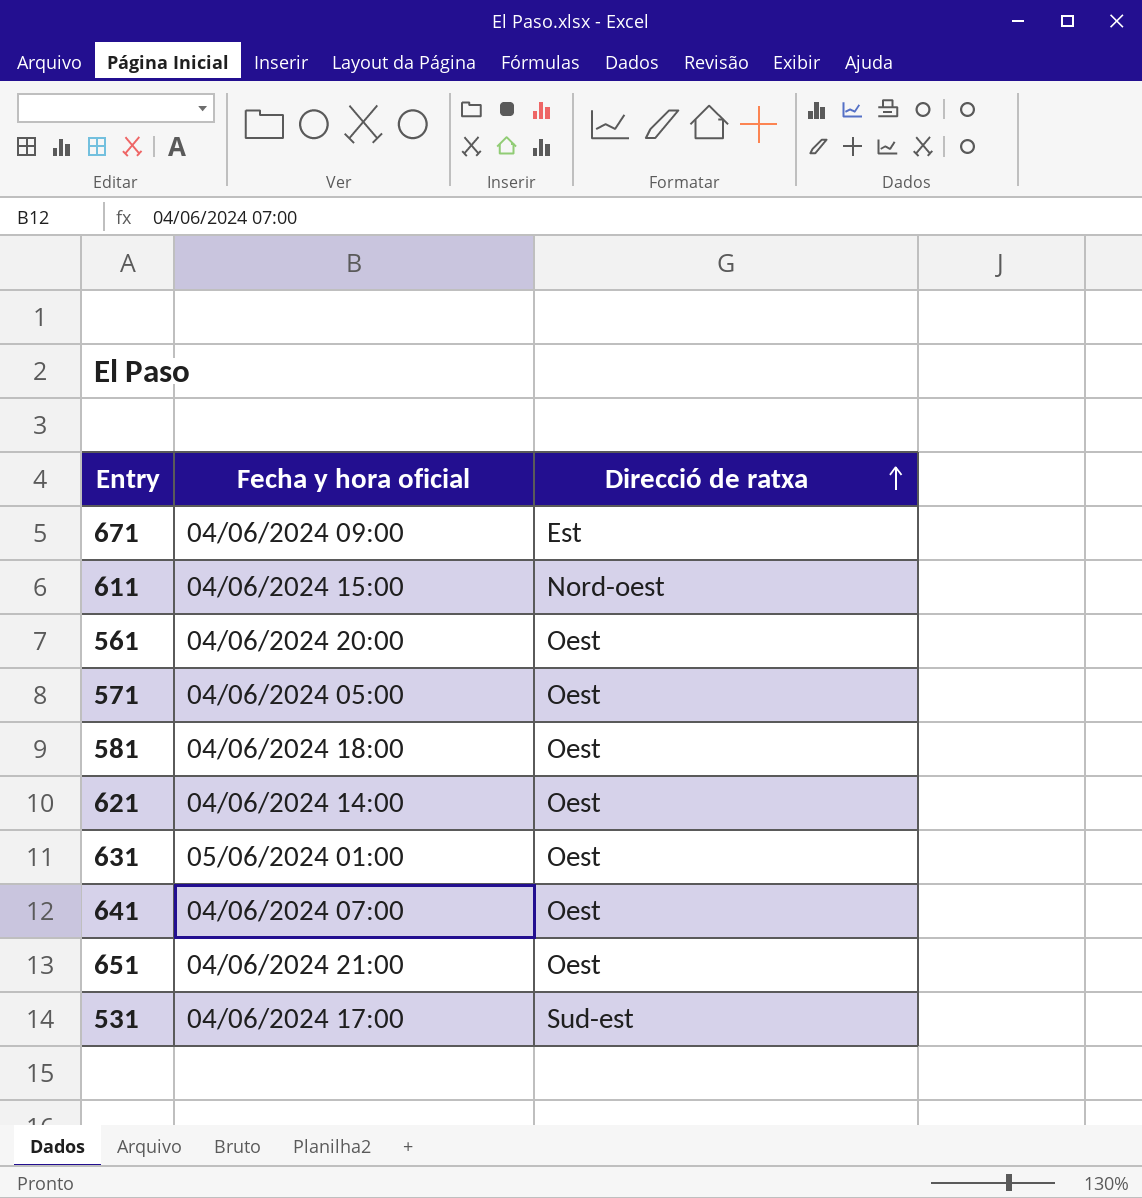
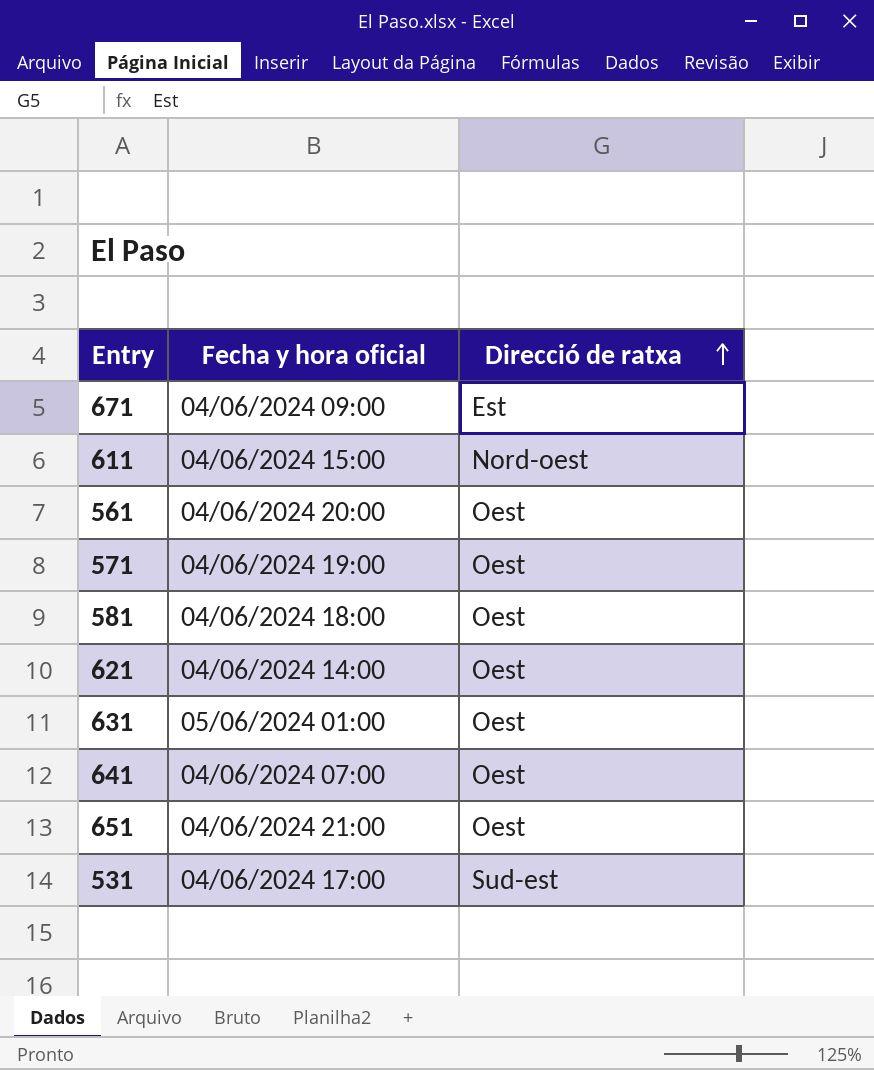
571 | Fecha y hora oficial: 04/06/2024 05:00 -> 04/06/2024 19:00

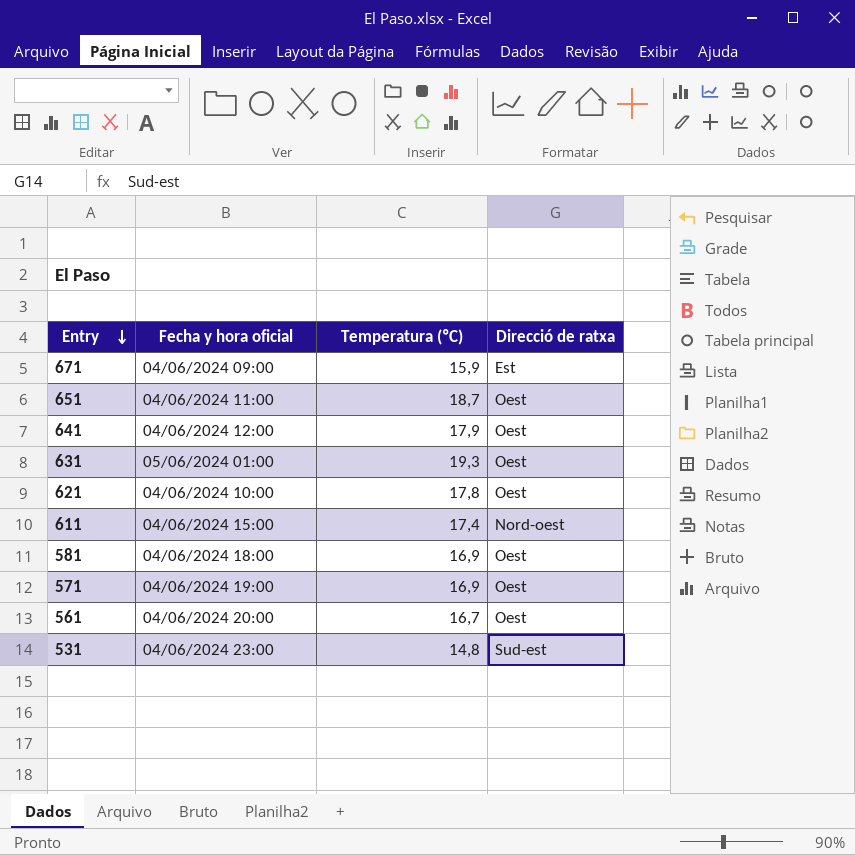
row order: Direcció de ratxa ascending -> Entry descending
column Temperatura (ºC) | position: none -> 3
651 | Fecha y hora oficial: 04/06/2024 21:00 -> 04/06/2024 11:00
641 | Fecha y hora oficial: 04/06/2024 07:00 -> 04/06/2024 12:00
621 | Fecha y hora oficial: 04/06/2024 14:00 -> 04/06/2024 10:00
531 | Fecha y hora oficial: 04/06/2024 17:00 -> 04/06/2024 23:00

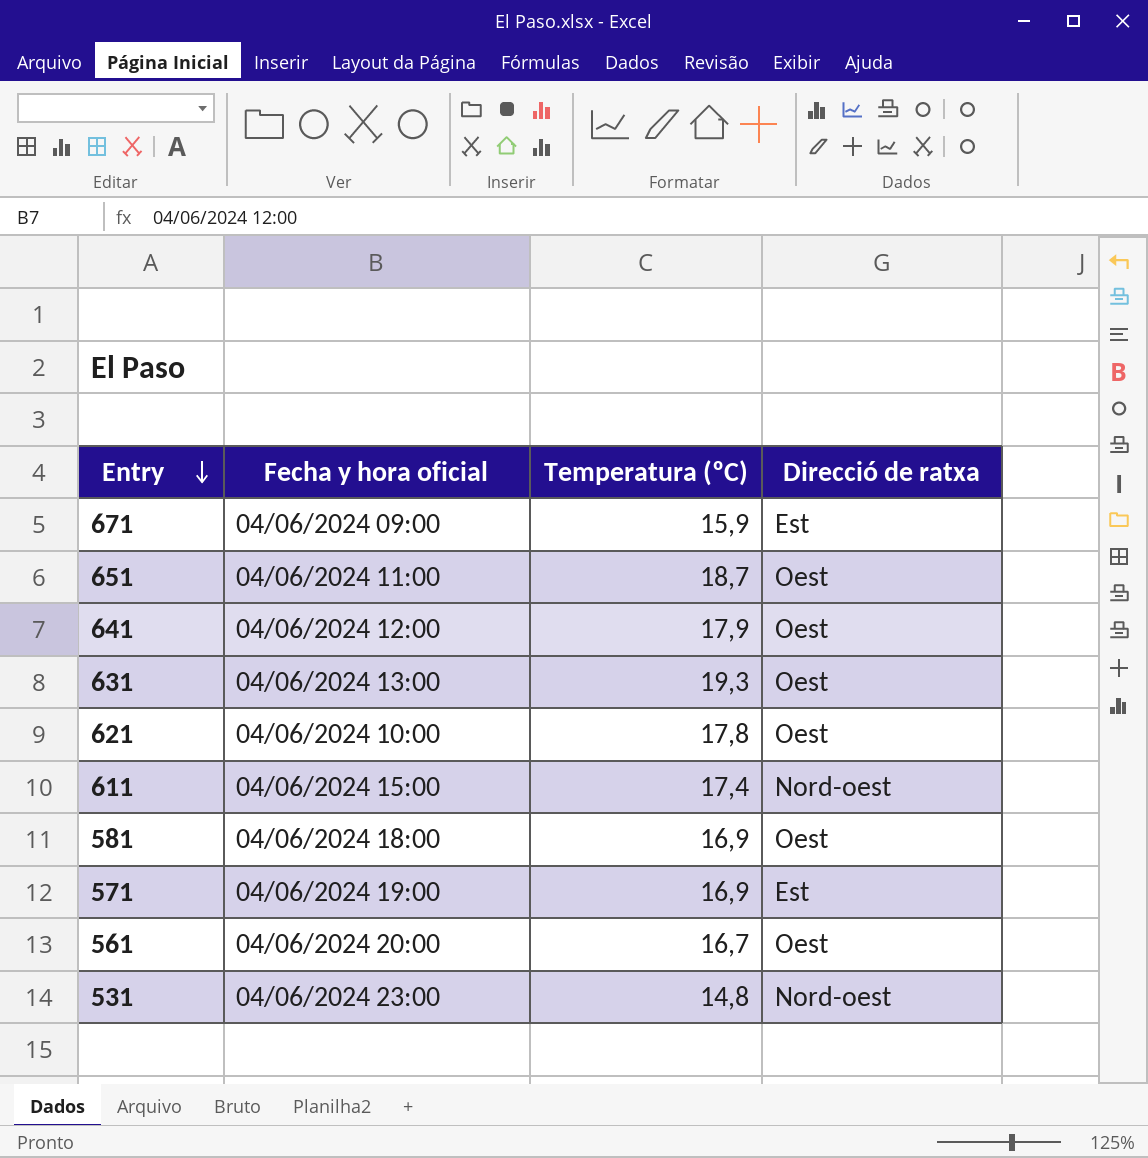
631 | Fecha y hora oficial: 05/06/2024 01:00 -> 04/06/2024 13:00
571 | Direcció de ratxa: Oest -> Est
531 | Direcció de ratxa: Sud-est -> Nord-oest

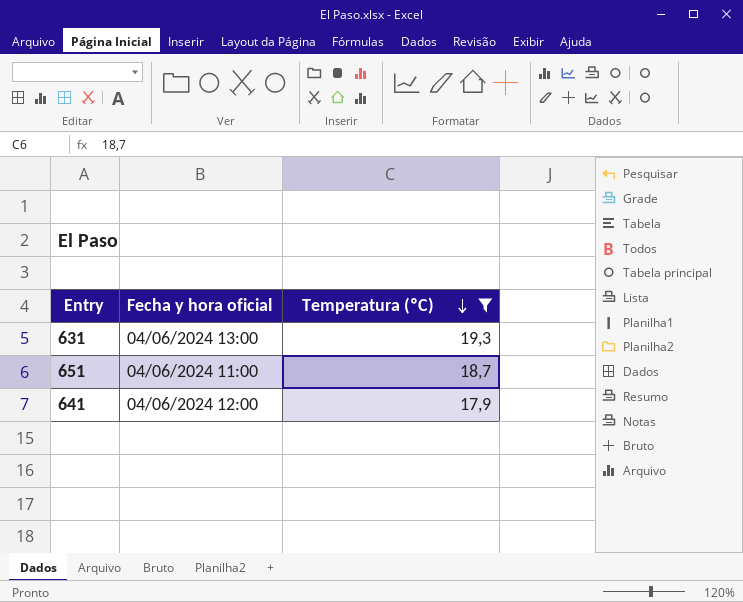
filter: none -> Temperatura (ºC) >= 17,9
row order: Entry descending -> Temperatura (ºC) descending
column Direcció de ratxa | position: 4 -> none

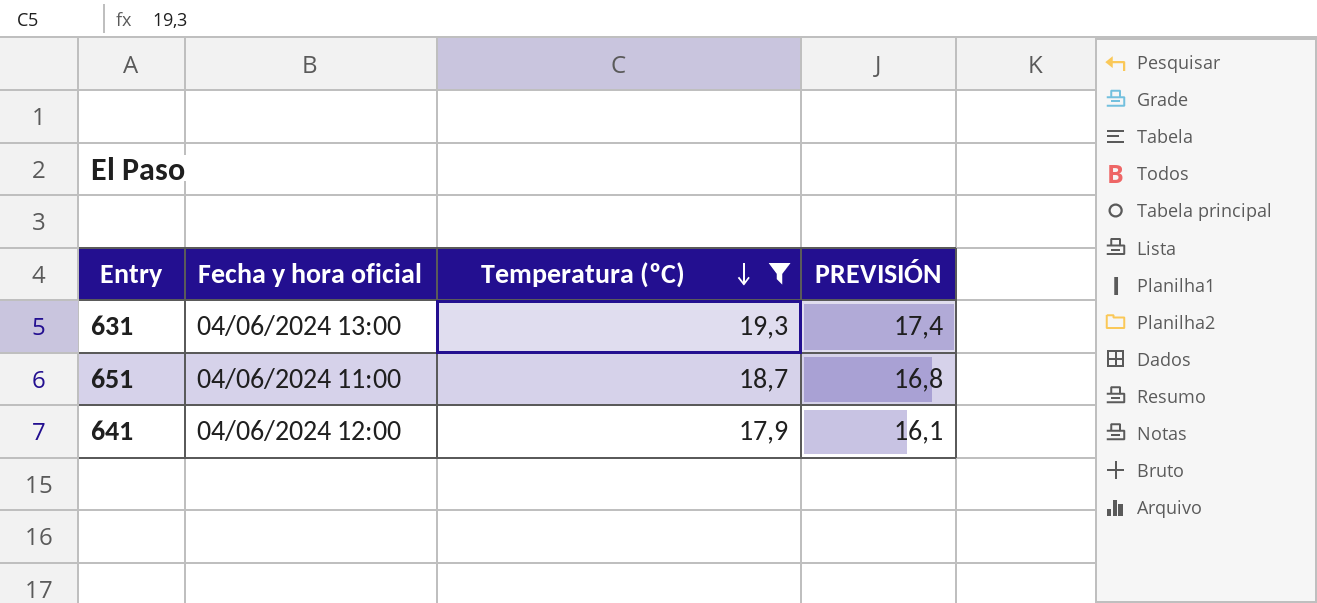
column PREVISIÓN | formula: none -> [Temperatura (ºC)] * 0,9

